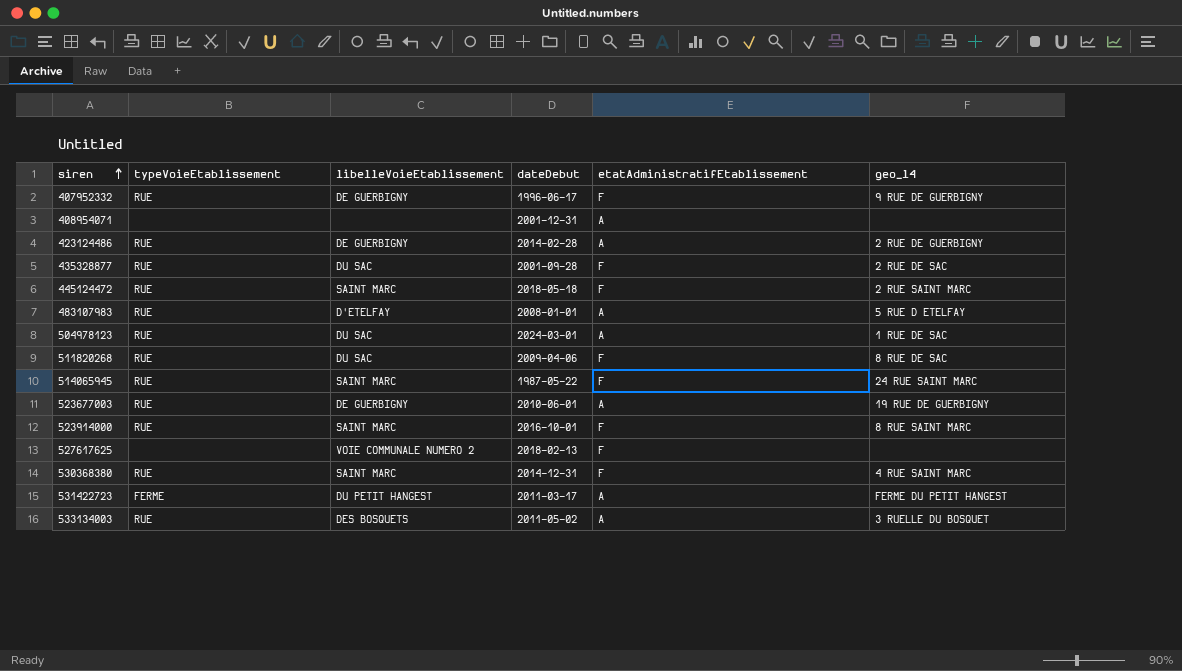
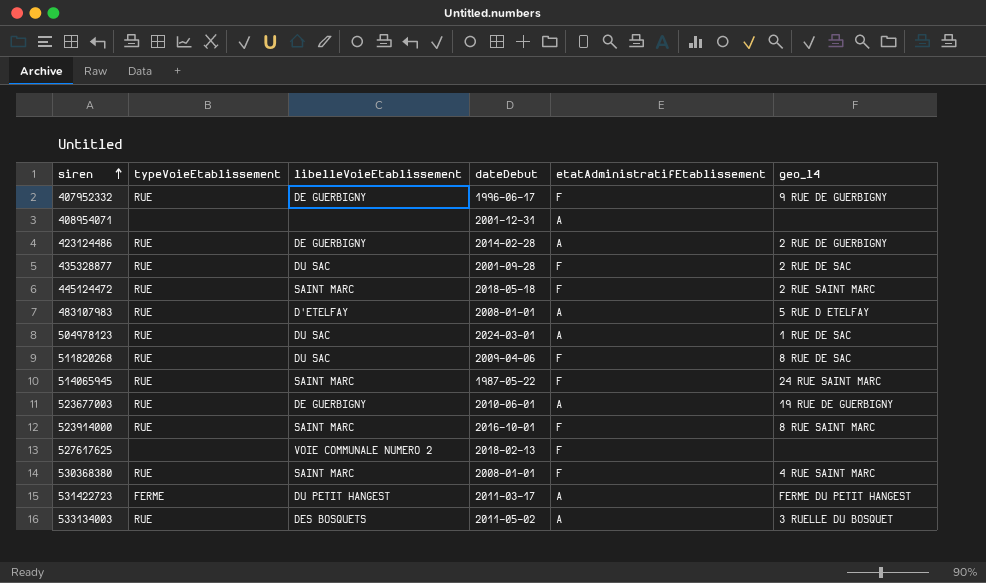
530368380 | dateDebut: 2014-12-31 -> 2008-01-01

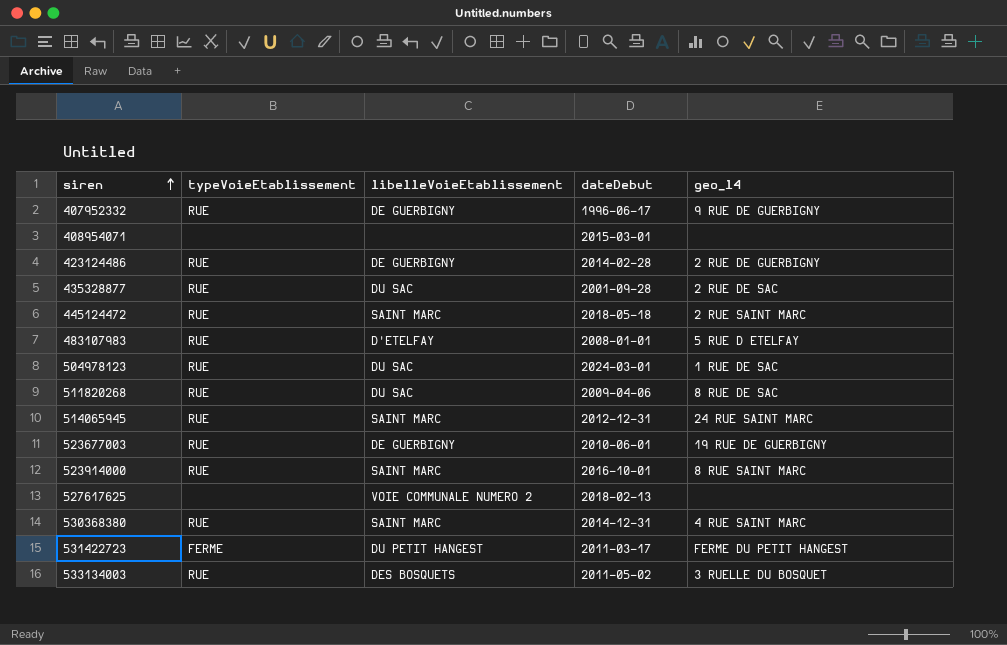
column etatAdministratifEtablissement | position: 5 -> none
408954071 | dateDebut: 2001-12-31 -> 2015-03-01
514065945 | dateDebut: 1987-05-22 -> 2012-12-31
530368380 | dateDebut: 2008-01-01 -> 2014-12-31

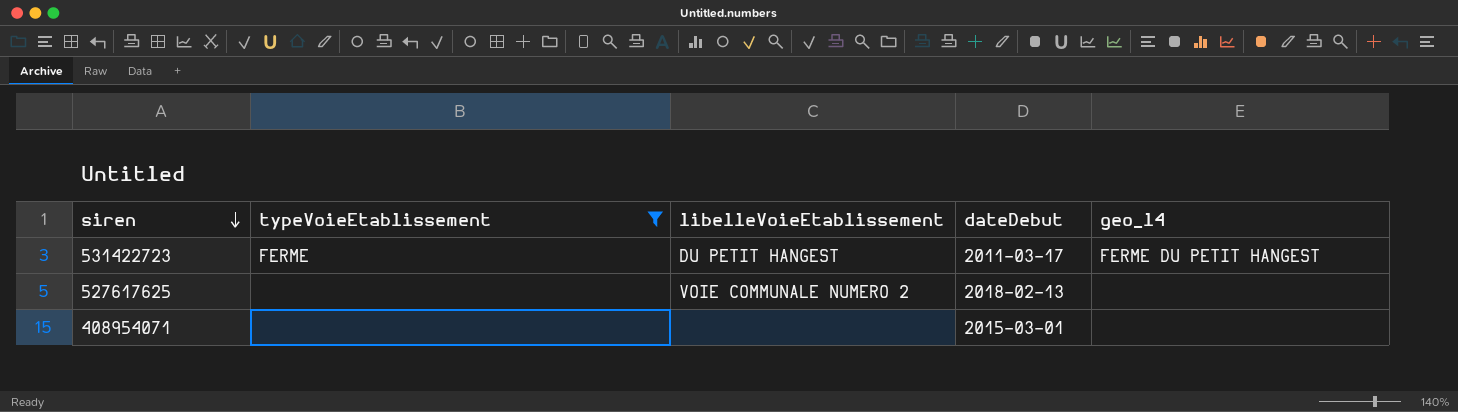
filter: none -> typeVoieEtablissement != RUE
row order: siren ascending -> siren descending

